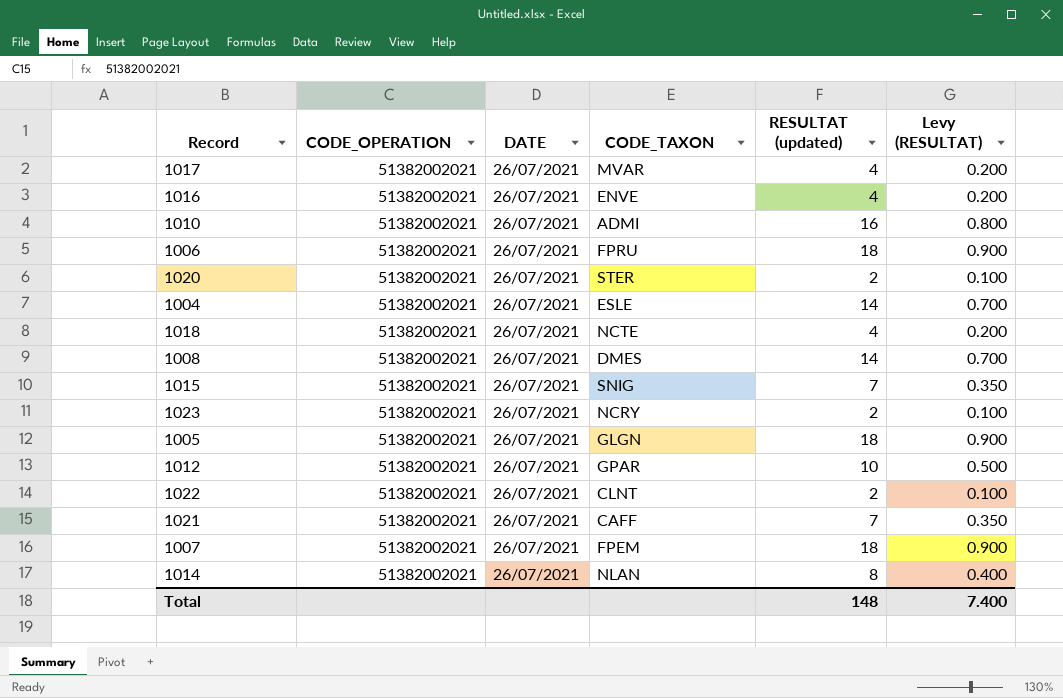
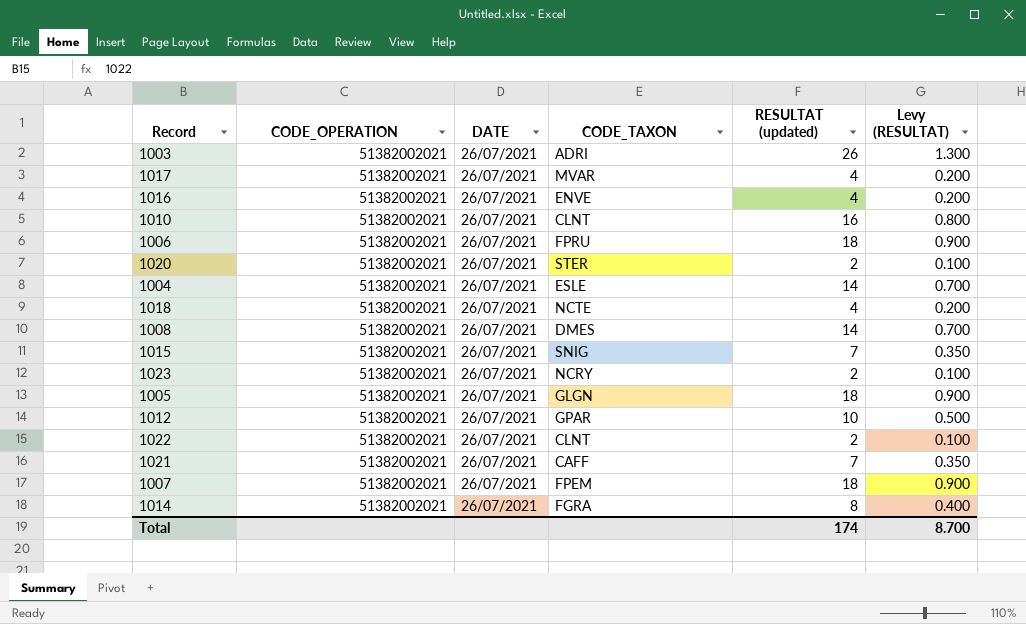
row 1003: none -> 51382002021 | 26/07/2021 | ADRI | 26 | 1.300
1010 | CODE_TAXON: ADMI -> CLNT
1014 | CODE_TAXON: NLAN -> FGRA
Total | RESULTAT (updated): 148 -> 174
Total | Levy (RESULTAT): 7.400 -> 8.700

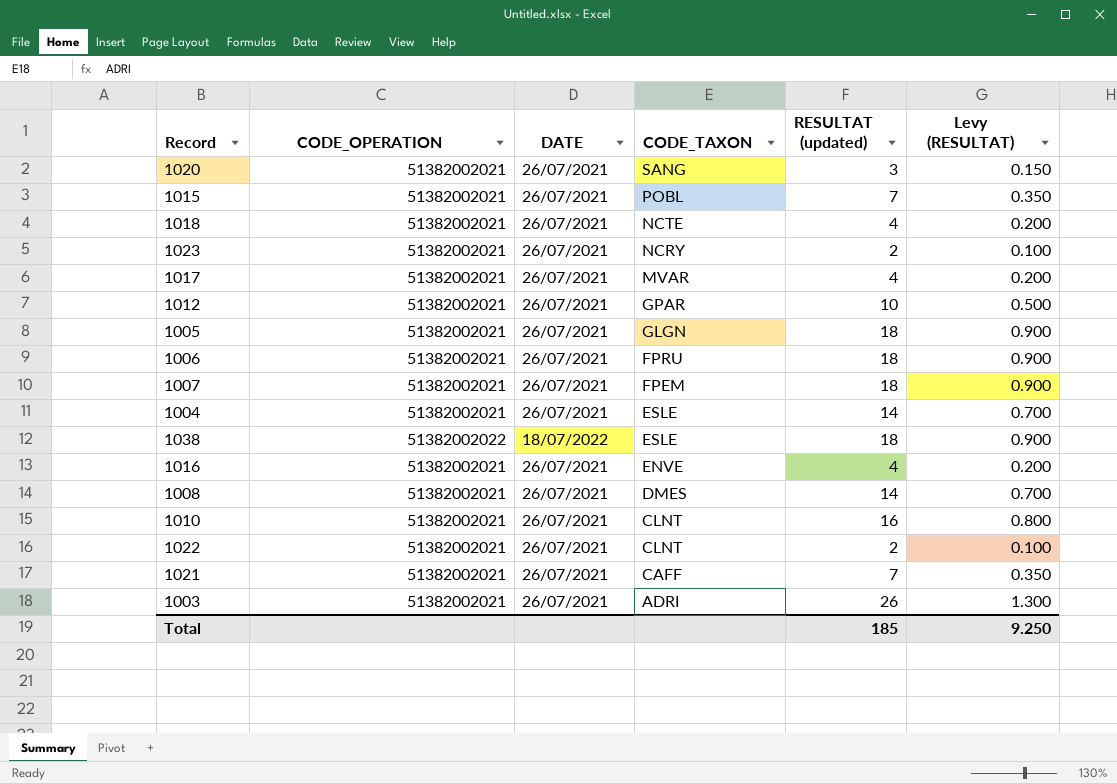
row order: none -> CODE_TAXON descending
row 1014: 51382002021 | 26/07/2021 | FGRA | 8 | 0.400 -> none
1020 | CODE_TAXON: STER -> SANG
1020 | RESULTAT (updated): 2 -> 3
1020 | Levy (RESULTAT): 0.100 -> 0.150
1015 | CODE_TAXON: SNIG -> POBL
row 1038: none -> 51382002022 | 18/07/2022 | ESLE | 18 | 0.900
Total | RESULTAT (updated): 174 -> 185
Total | Levy (RESULTAT): 8.700 -> 9.250

